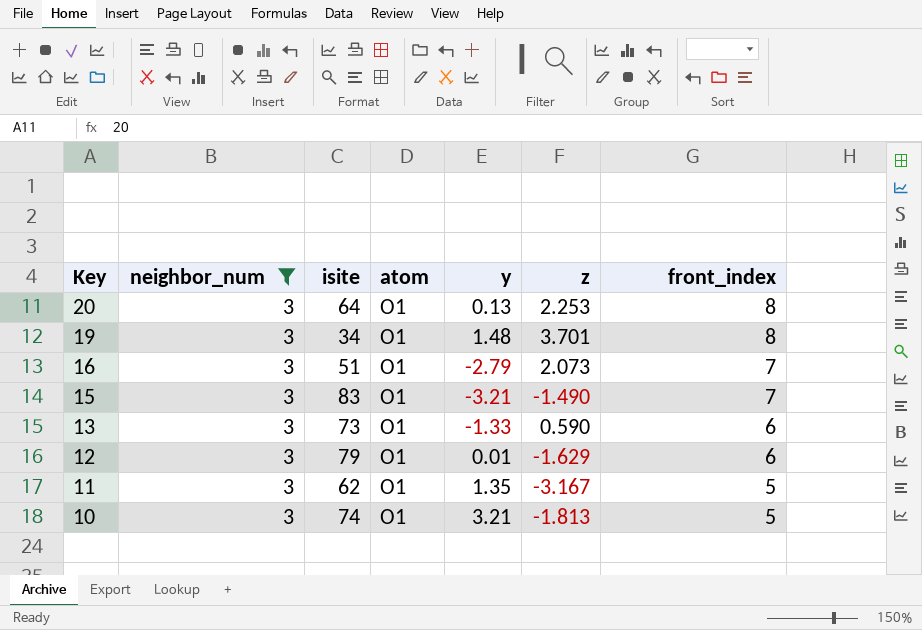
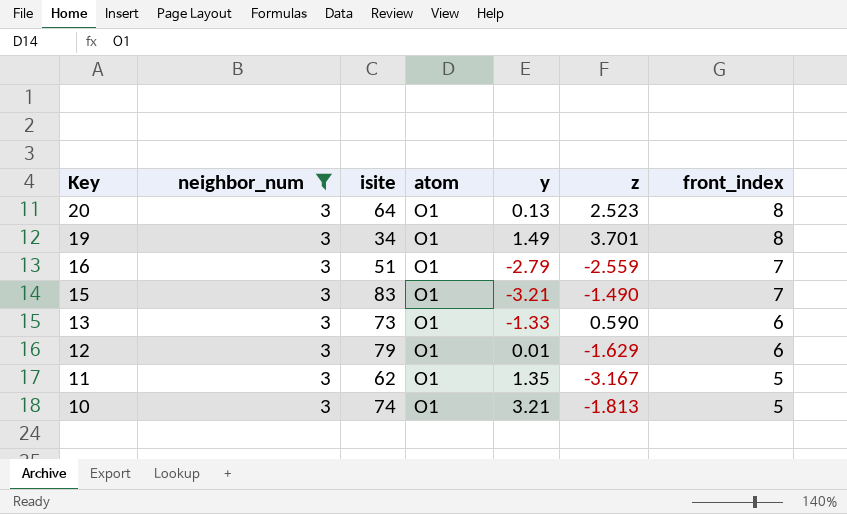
20 | z: 2.253 -> 2.523
19 | y: 1.48 -> 1.49
16 | z: 2.073 -> -2.559

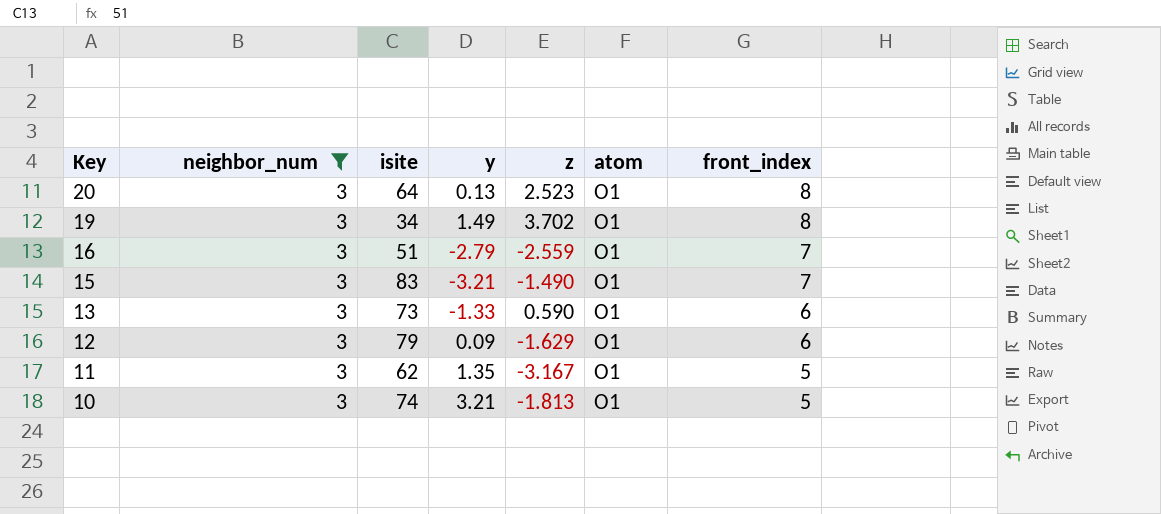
column atom | position: 4 -> 6
19 | z: 3.701 -> 3.702
12 | y: 0.01 -> 0.09

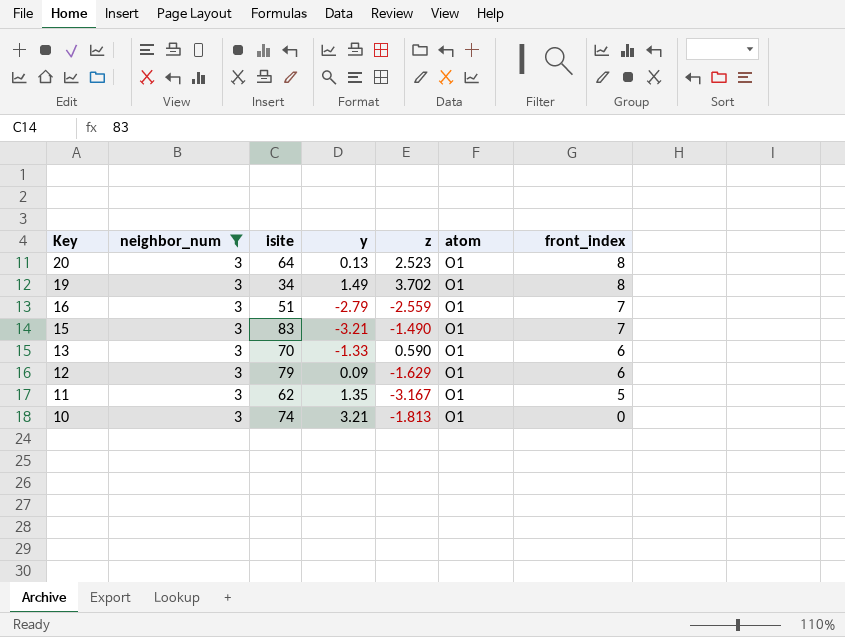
13 | isite: 73 -> 70
10 | front_index: 5 -> 0

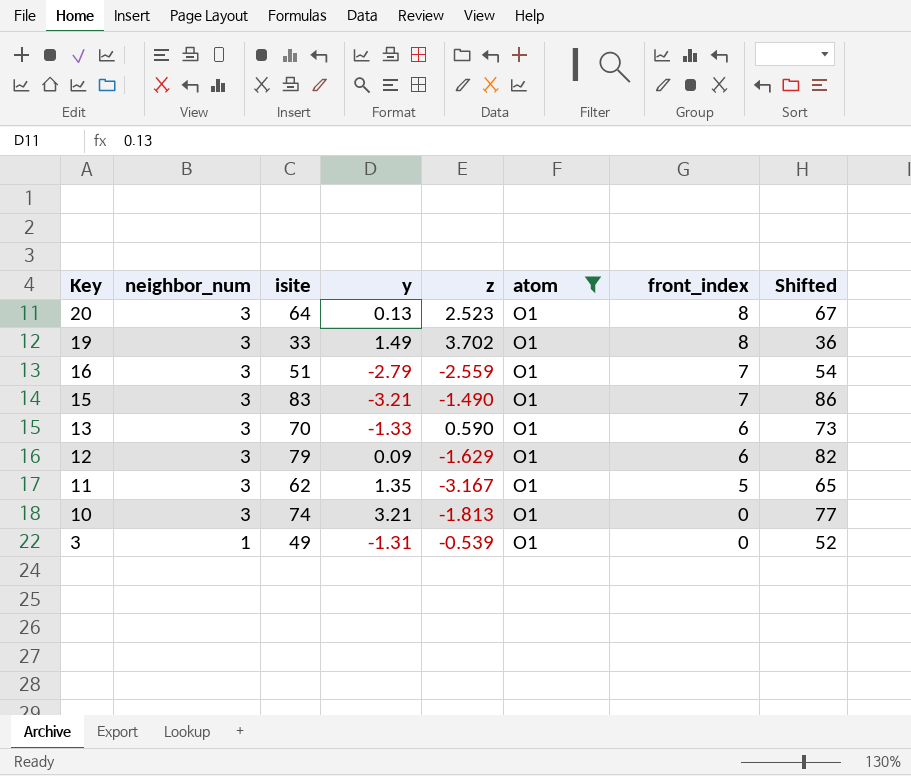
filter: neighbor_num = 3 -> atom = O1
column Shifted | formula: none -> [isite] + 3
19 | isite: 34 -> 33

